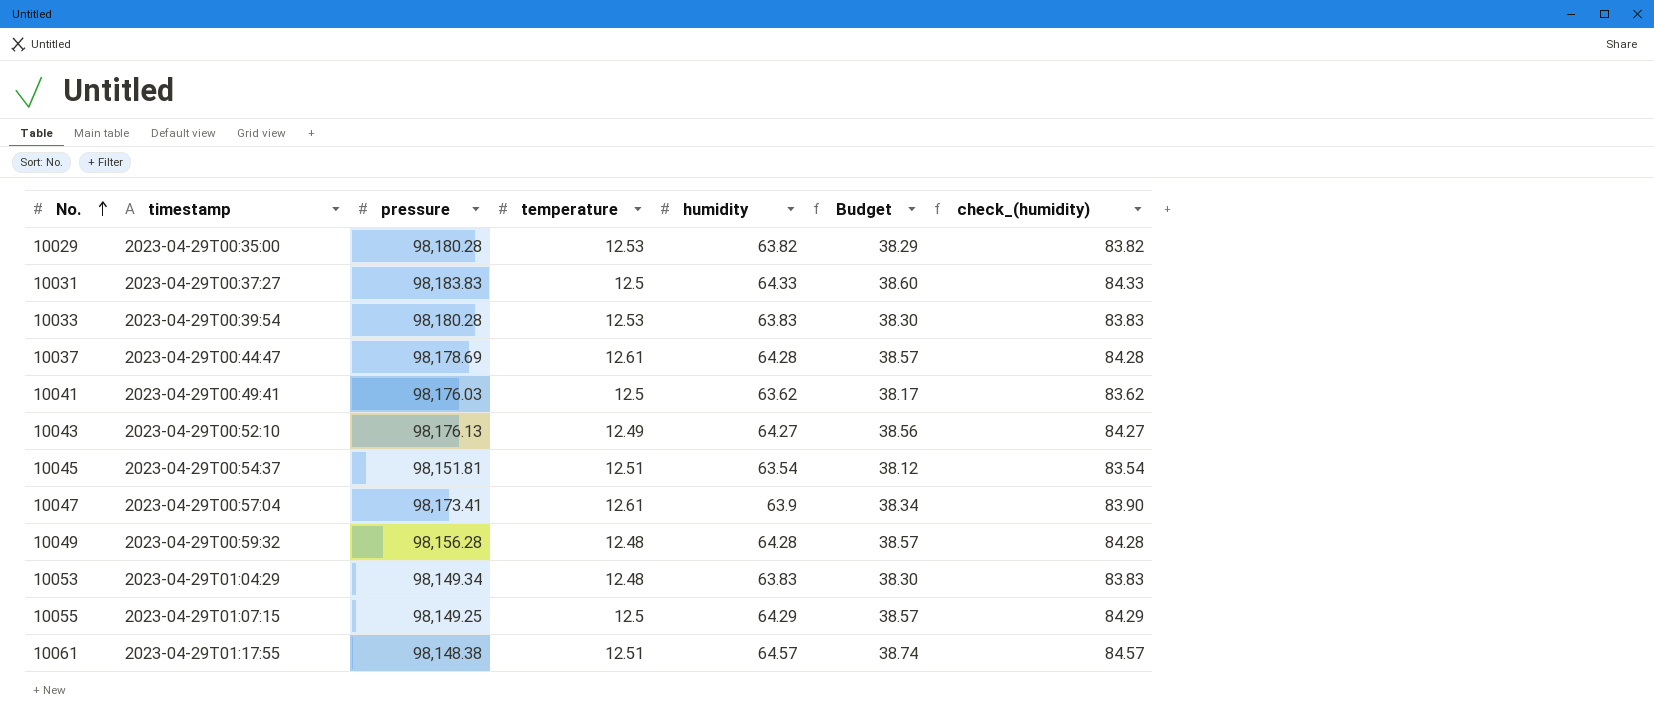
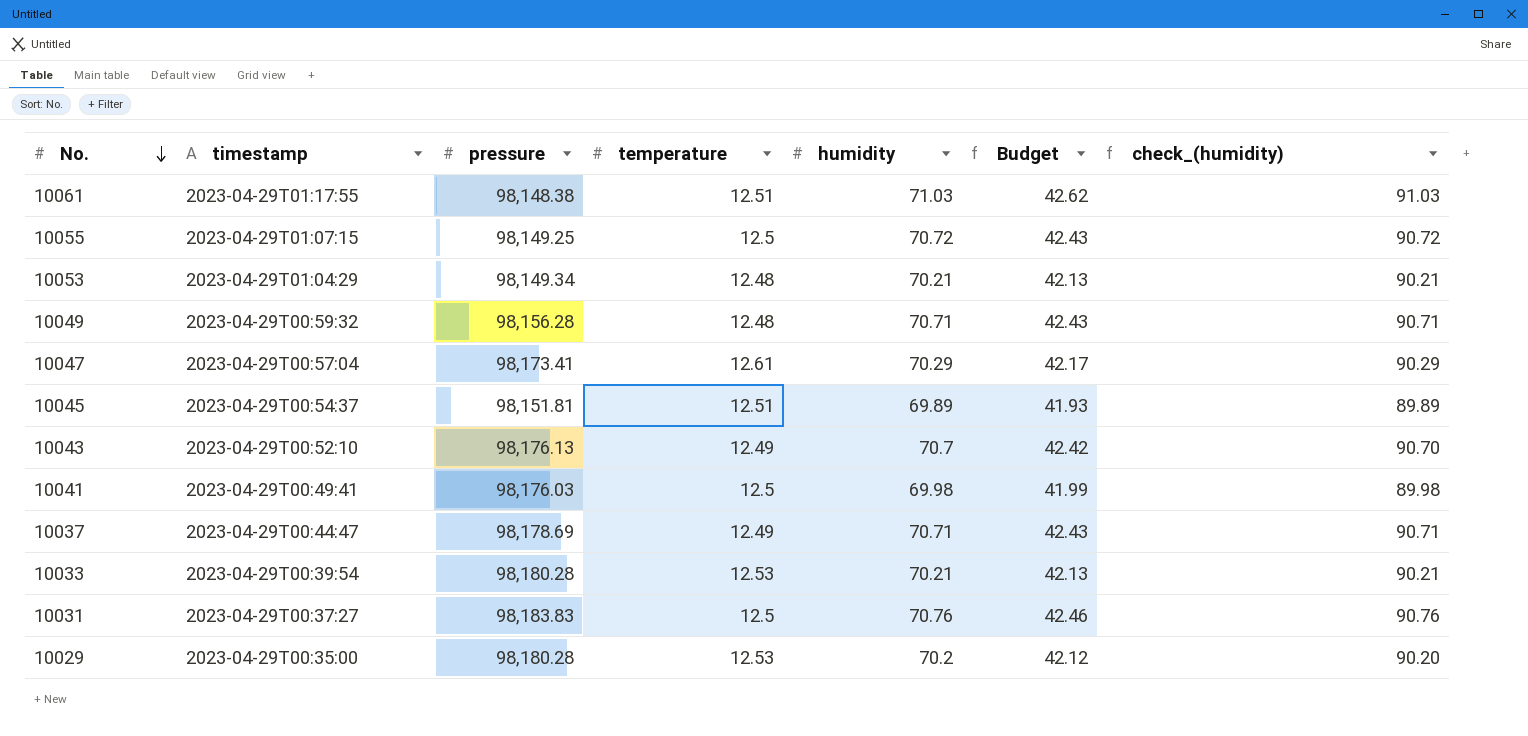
row order: No. ascending -> No. descending
10061 | humidity: 64.57 -> 71.03
10061 | Budget: 38.74 -> 42.62
10061 | check_(humidity): 84.57 -> 91.03
10055 | humidity: 64.29 -> 70.72
10055 | Budget: 38.57 -> 42.43
10055 | check_(humidity): 84.29 -> 90.72
10053 | humidity: 63.83 -> 70.21
10053 | Budget: 38.30 -> 42.13
10053 | check_(humidity): 83.83 -> 90.21
10049 | humidity: 64.28 -> 70.71
10049 | Budget: 38.57 -> 42.43
10049 | check_(humidity): 84.28 -> 90.71
10047 | humidity: 63.9 -> 70.29
10047 | Budget: 38.34 -> 42.17
10047 | check_(humidity): 83.90 -> 90.29
10045 | humidity: 63.54 -> 69.89
10045 | Budget: 38.12 -> 41.93
10045 | check_(humidity): 83.54 -> 89.89
10043 | humidity: 64.27 -> 70.7
10043 | Budget: 38.56 -> 42.42
10043 | check_(humidity): 84.27 -> 90.70
10041 | humidity: 63.62 -> 69.98
10041 | Budget: 38.17 -> 41.99
10041 | check_(humidity): 83.62 -> 89.98
10037 | temperature: 12.61 -> 12.49
10037 | humidity: 64.28 -> 70.71
10037 | Budget: 38.57 -> 42.43
10037 | check_(humidity): 84.28 -> 90.71
10033 | humidity: 63.83 -> 70.21
10033 | Budget: 38.30 -> 42.13
10033 | check_(humidity): 83.83 -> 90.21
10031 | humidity: 64.33 -> 70.76
10031 | Budget: 38.60 -> 42.46
10031 | check_(humidity): 84.33 -> 90.76
10029 | humidity: 63.82 -> 70.2
10029 | Budget: 38.29 -> 42.12
10029 | check_(humidity): 83.82 -> 90.20

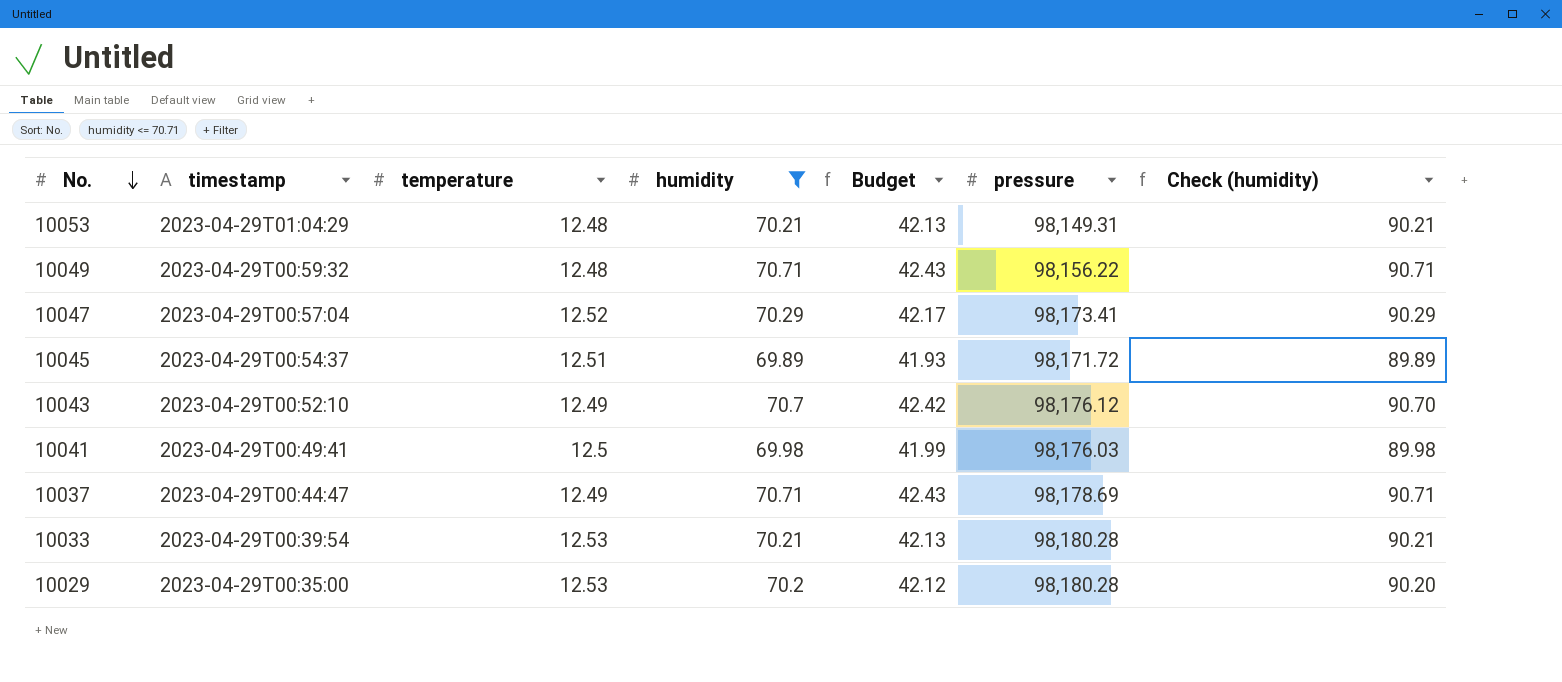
filter: none -> humidity <= 70.71
column pressure | position: 3 -> 6
column name: check_(humidity) -> Check (humidity)
10053 | pressure: 98,149.34 -> 98,149.31
10049 | pressure: 98,156.28 -> 98,156.22
10047 | temperature: 12.61 -> 12.52
10045 | pressure: 98,151.81 -> 98,171.72
10043 | pressure: 98,176.13 -> 98,176.12

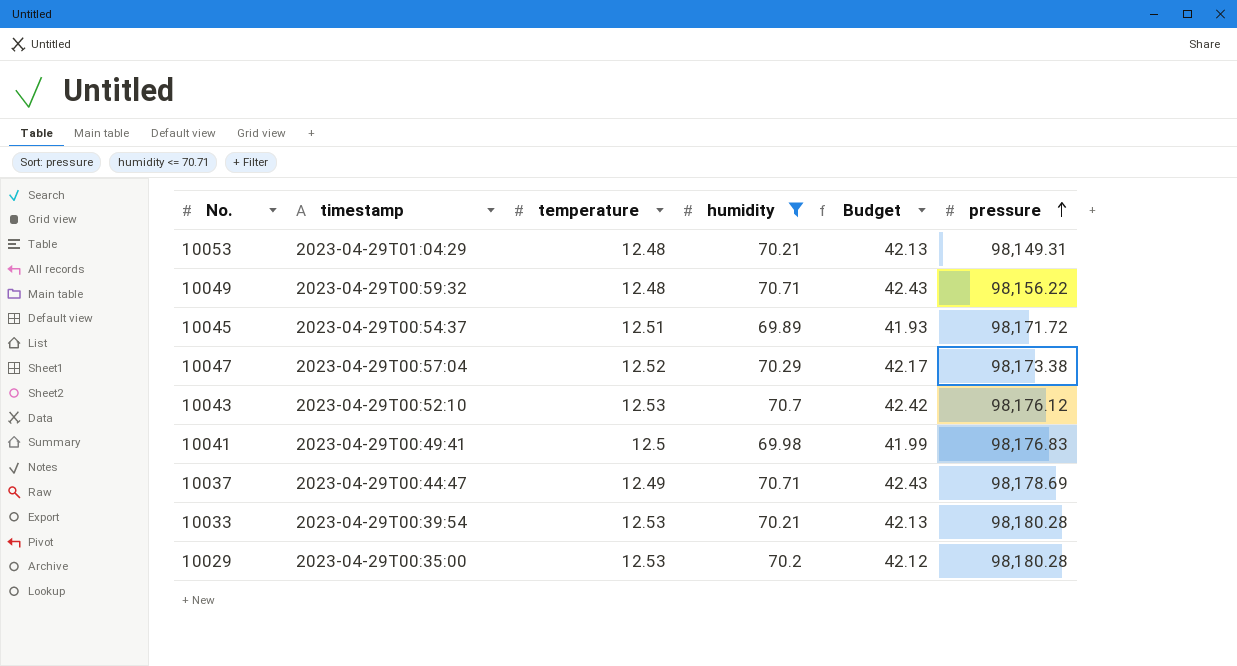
row order: No. descending -> pressure ascending
column Check (humidity) | formula: [humidity] + 20 -> none
10047 | pressure: 98,173.41 -> 98,173.38
10043 | temperature: 12.49 -> 12.53
10041 | pressure: 98,176.03 -> 98,176.83

